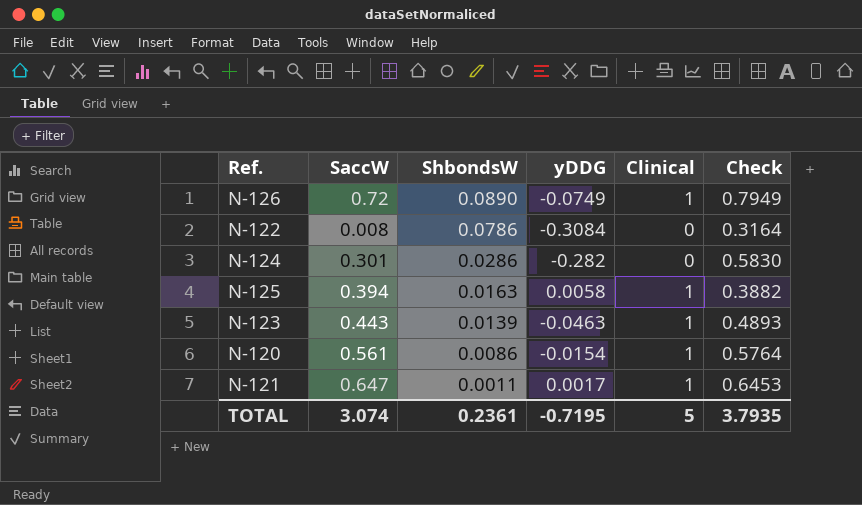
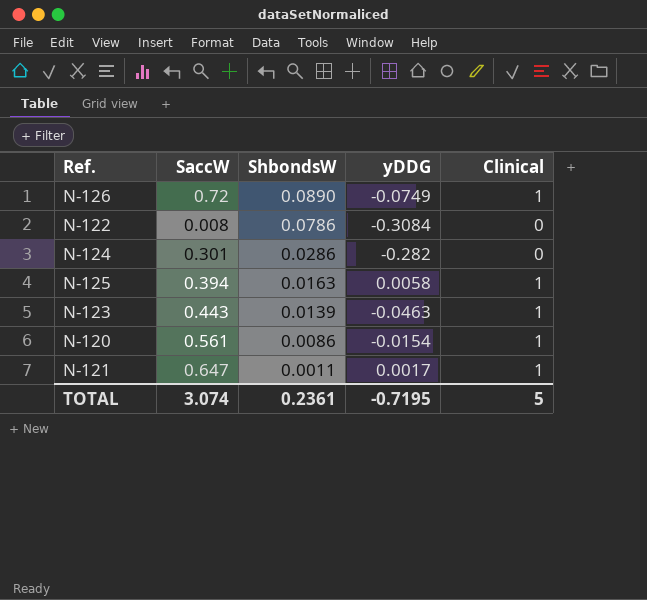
column Check | formula: [SaccW] - [yDDG] -> none

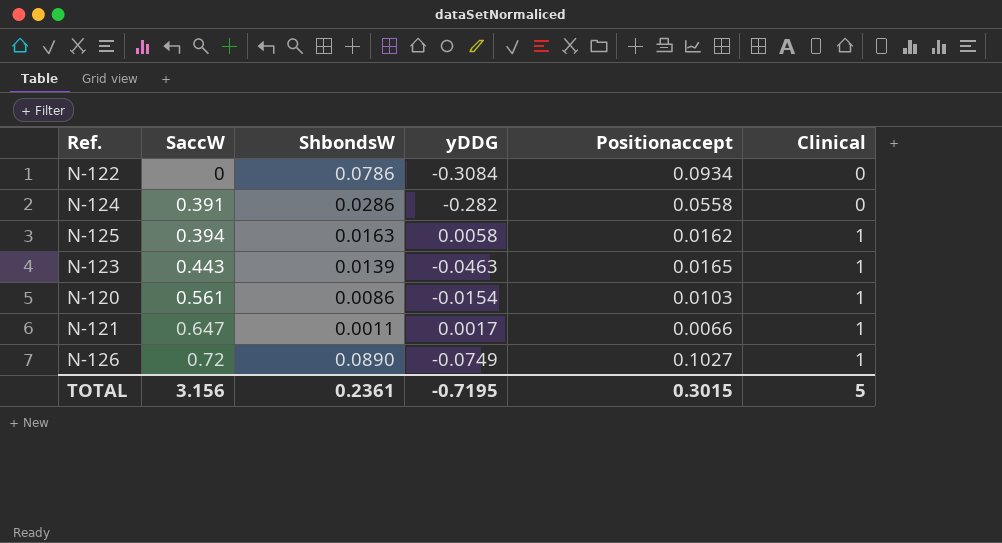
row order: ShbondsW descending -> SaccW ascending
column Positionaccept | position: none -> 5
N-122 | SaccW: 0.008 -> 0
N-124 | SaccW: 0.301 -> 0.391
TOTAL | SaccW: 3.074 -> 3.156

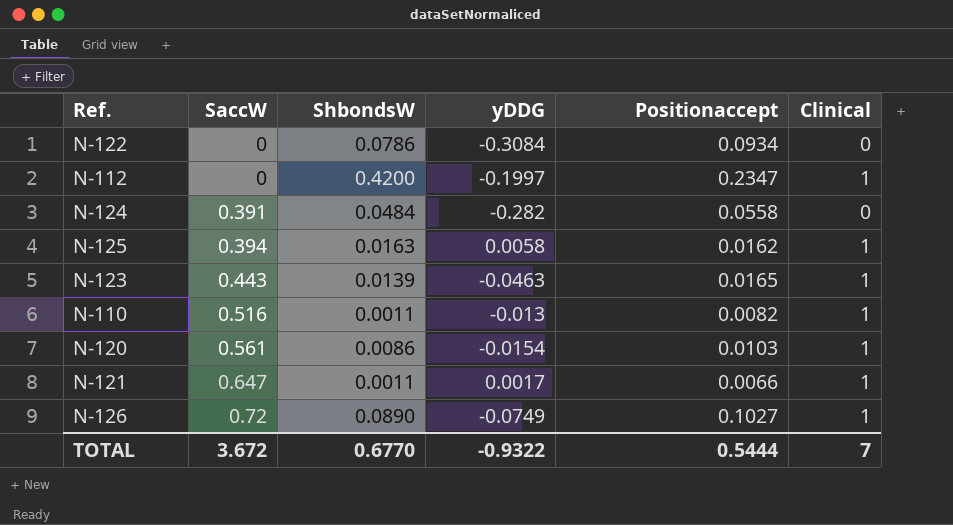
row N-112: none -> 0 | 0.4200 | -0.1997 | 0.2347 | 1
N-124 | ShbondsW: 0.0286 -> 0.0484
row N-110: none -> 0.516 | 0.0011 | -0.013 | 0.0082 | 1
TOTAL | SaccW: 3.156 -> 3.672
TOTAL | ShbondsW: 0.2361 -> 0.6770
TOTAL | yDDG: -0.7195 -> -0.9322
TOTAL | Positionaccept: 0.3015 -> 0.5444
TOTAL | Clinical: 5 -> 7

